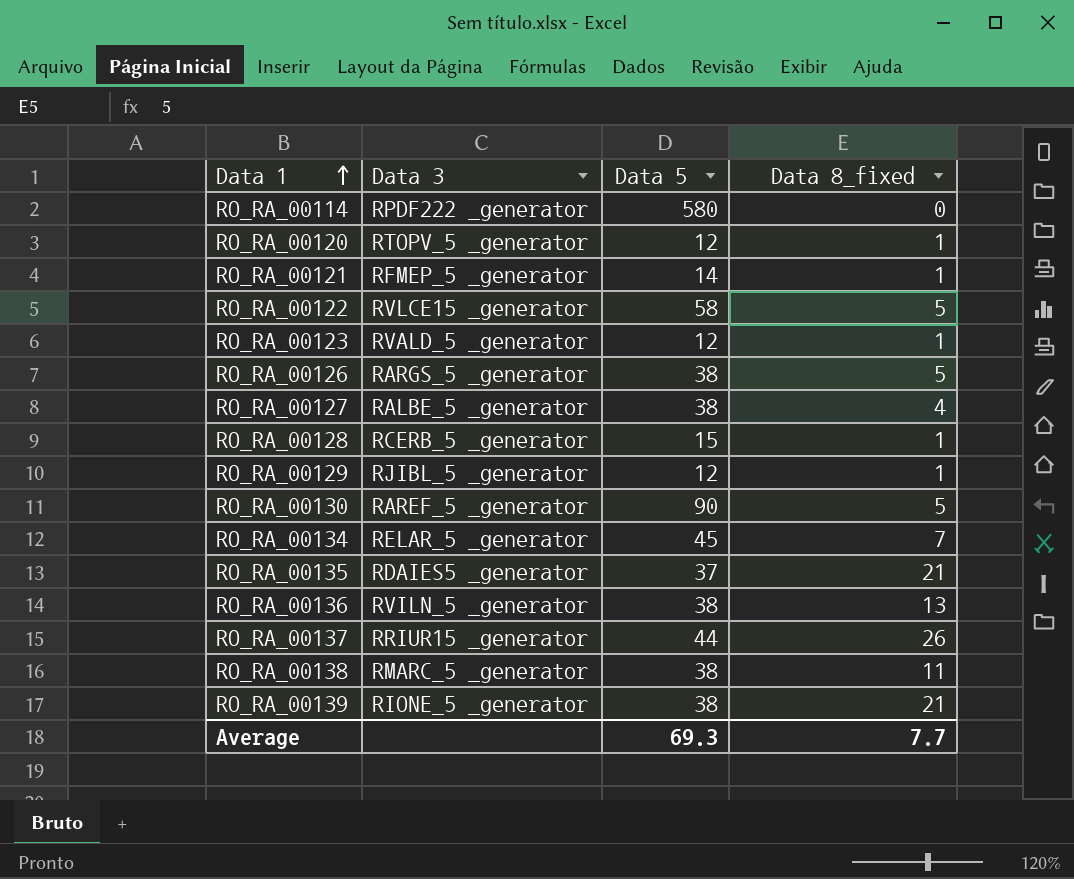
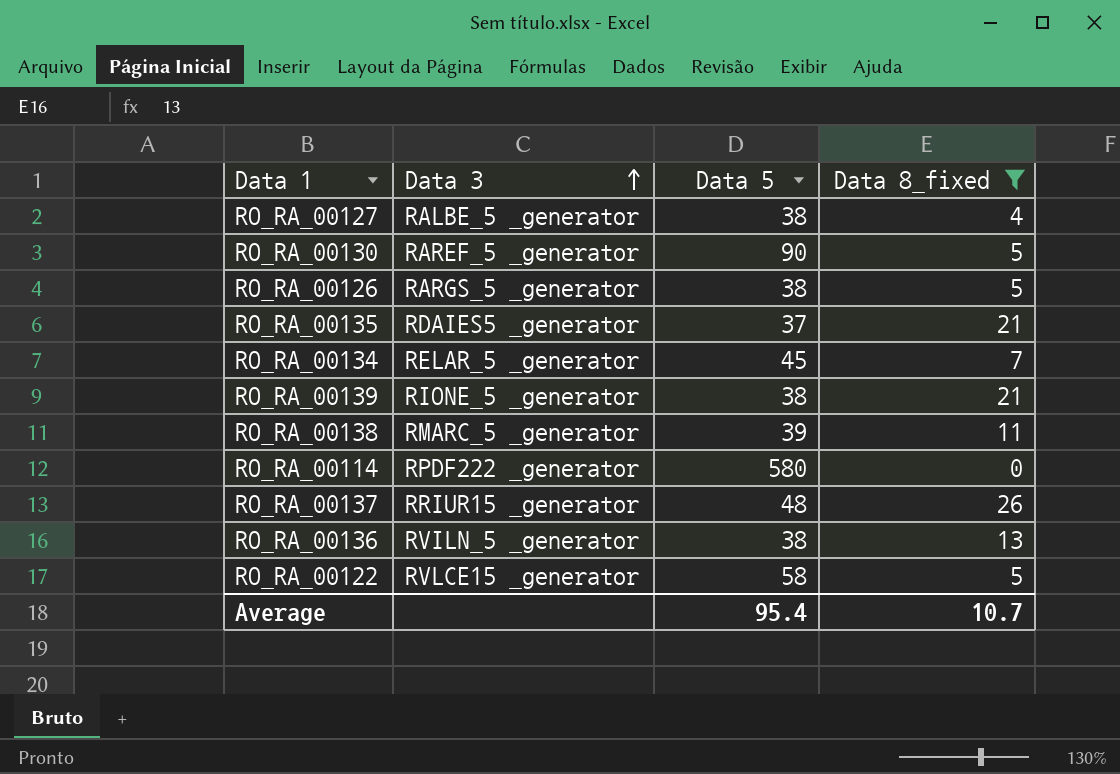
filter: none -> Data 8_fixed != 1
row order: Data 1 ascending -> Data 3 ascending
RO_RA_00138 | Data 5: 38 -> 39
RO_RA_00137 | Data 5: 44 -> 48
Average | Data 5: 69.3 -> 95.4
Average | Data 8_fixed: 7.7 -> 10.7

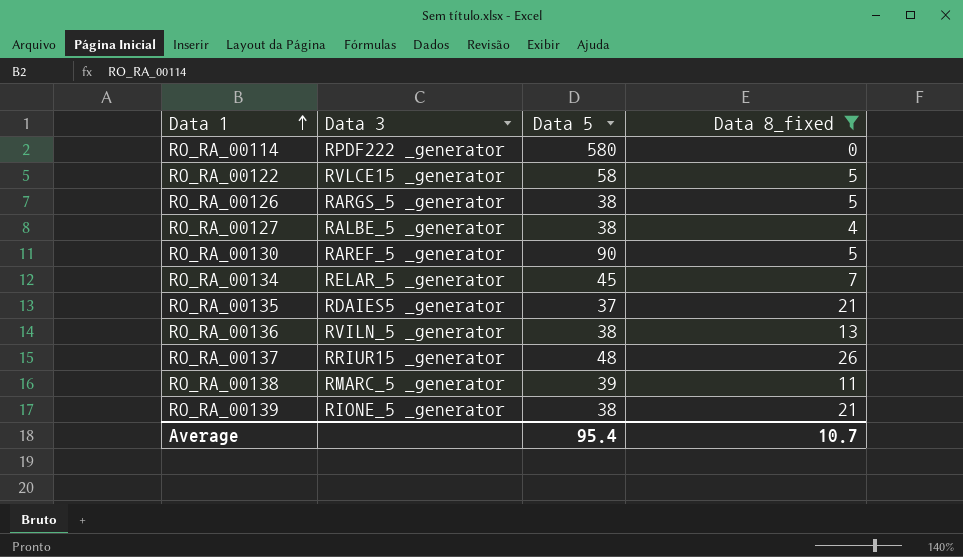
row order: Data 3 ascending -> Data 1 ascending

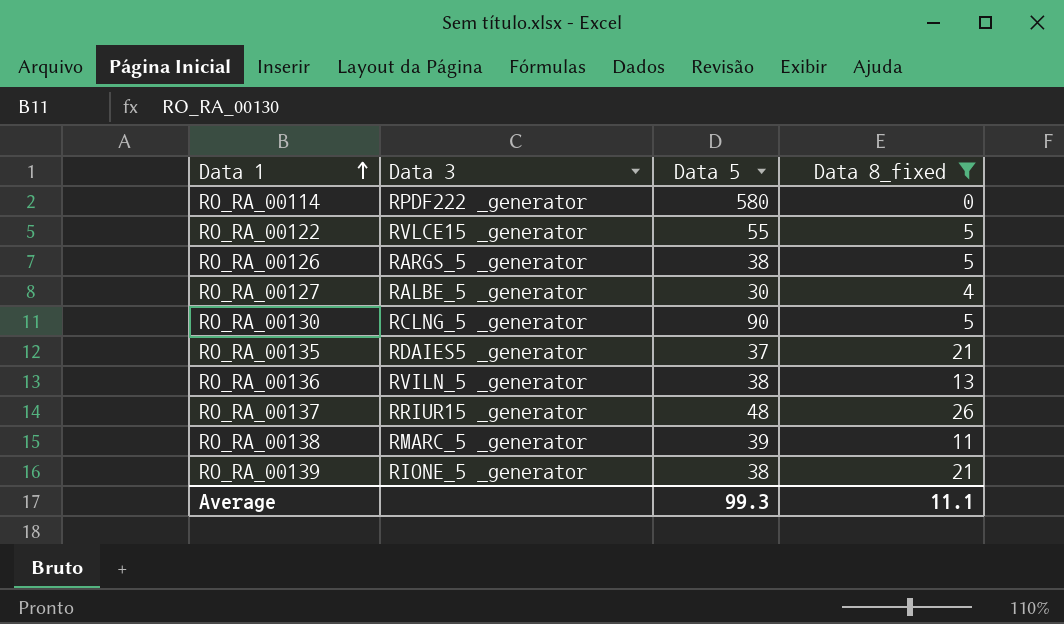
row RO_RA_00134: RELAR_5 _generator | 45 | 7 -> none
RO_RA_00122 | Data 5: 58 -> 55
RO_RA_00127 | Data 5: 38 -> 30
RO_RA_00130 | Data 3: RAREF_5 _generator -> RCLNG_5 _generator
Average | Data 5: 95.4 -> 99.3
Average | Data 8_fixed: 10.7 -> 11.1

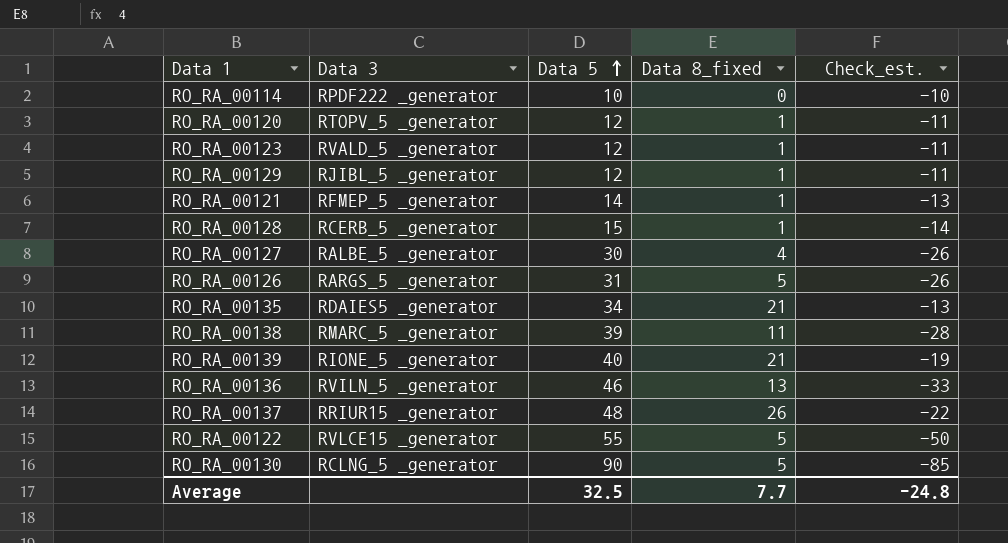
filter: Data 8_fixed != 1 -> none
row order: Data 1 ascending -> Data 5 ascending
column Check_est. | formula: none -> [Data 8_fixed] - [Data 5]
RO_RA_00114 | Data 5: 580 -> 10
RO_RA_00126 | Data 5: 38 -> 31
RO_RA_00135 | Data 5: 37 -> 34
RO_RA_00139 | Data 5: 38 -> 40
RO_RA_00136 | Data 5: 38 -> 46
Average | Data 5: 99.3 -> 32.5
Average | Data 8_fixed: 11.1 -> 7.7

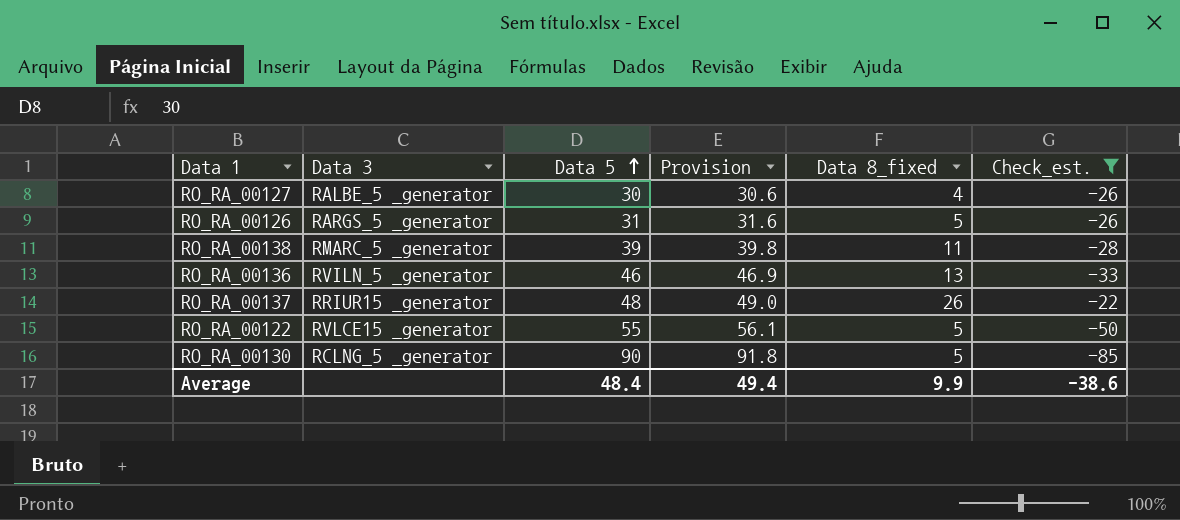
filter: none -> Check_est. <= -22
column Provision | formula: none -> [Data 5] * 1.02
Average | Data 5: 32.5 -> 48.4
Average | Data 8_fixed: 7.7 -> 9.9
Average | Check_est.: -24.8 -> -38.6

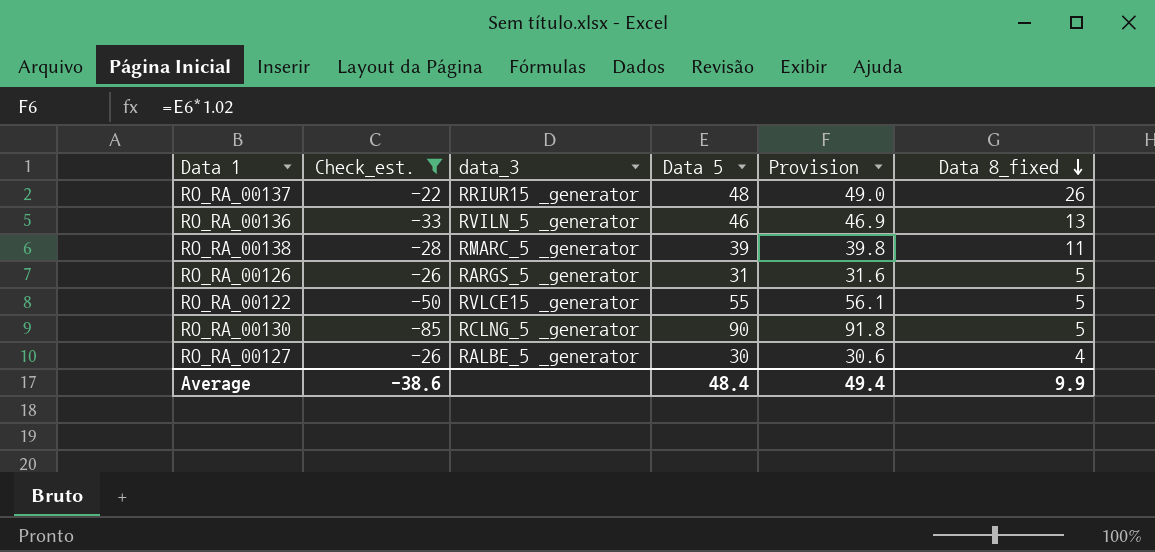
row order: Data 5 ascending -> Data 8_fixed descending
column Check_est. | position: 6 -> 2
column name: Data 3 -> data_3

